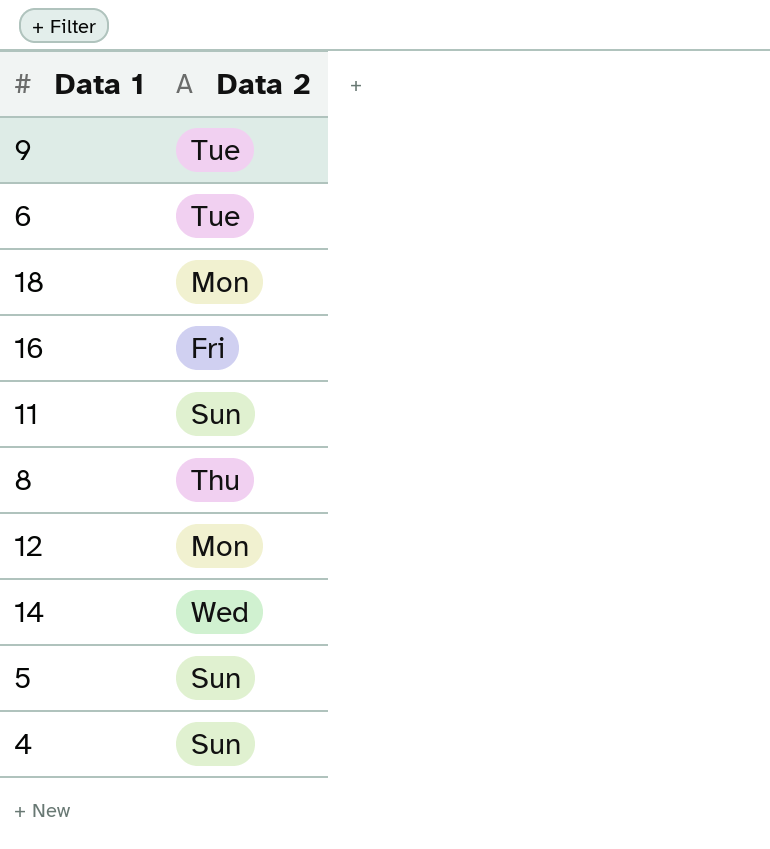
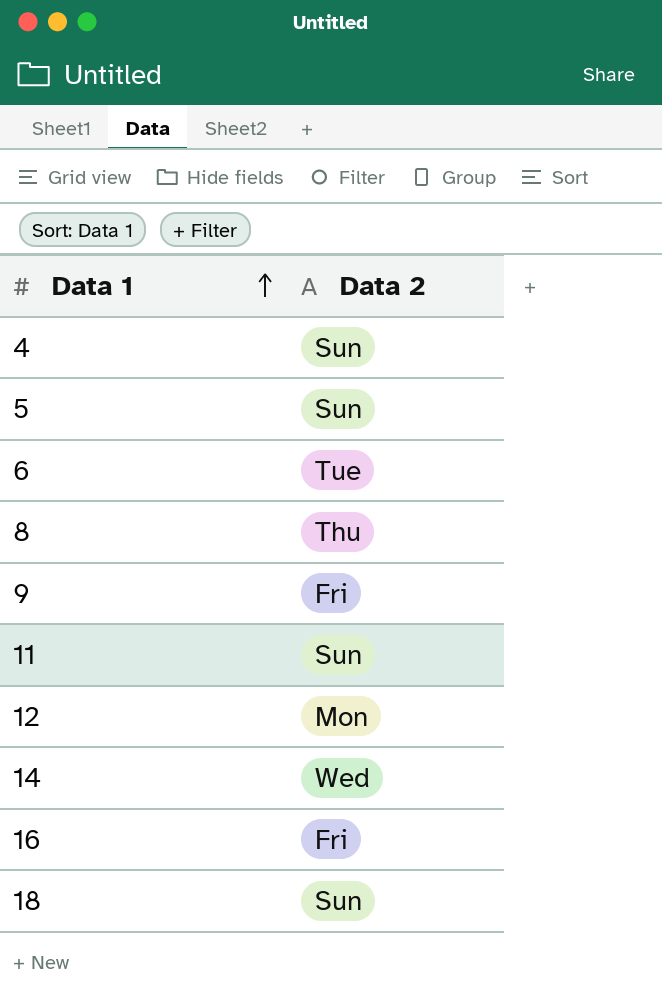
row order: none -> Data 1 ascending
9 | Data 2: Tue -> Fri
18 | Data 2: Mon -> Sun

